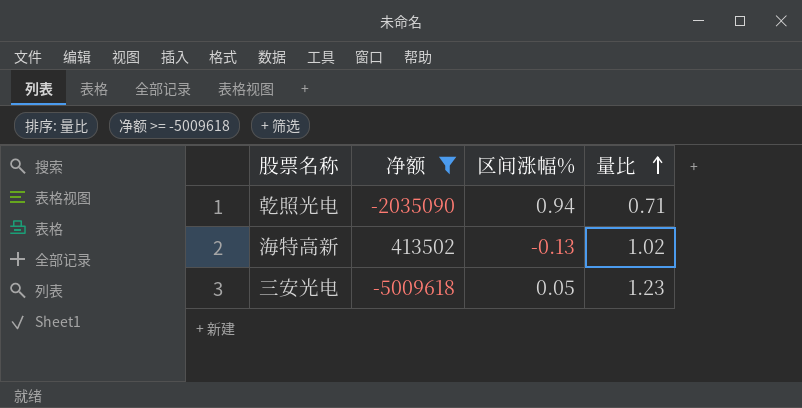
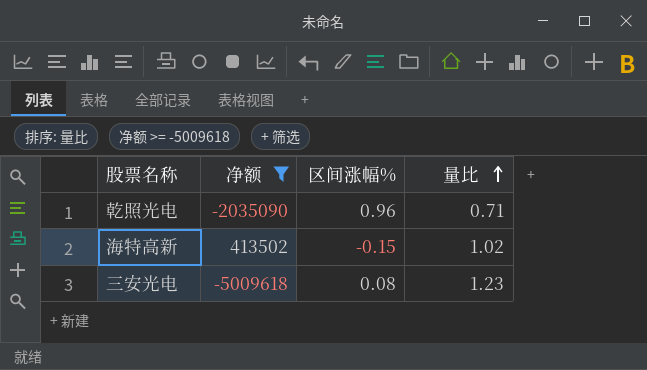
乾照光电 | 区间涨幅%: 0.94 -> 0.96
海特高新 | 区间涨幅%: -0.13 -> -0.15
三安光电 | 区间涨幅%: 0.05 -> 0.08

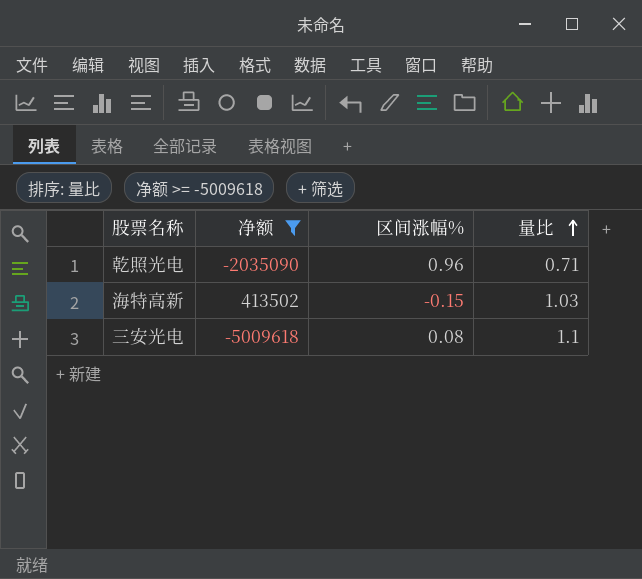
海特高新 | 量比: 1.02 -> 1.03
三安光电 | 量比: 1.23 -> 1.1

